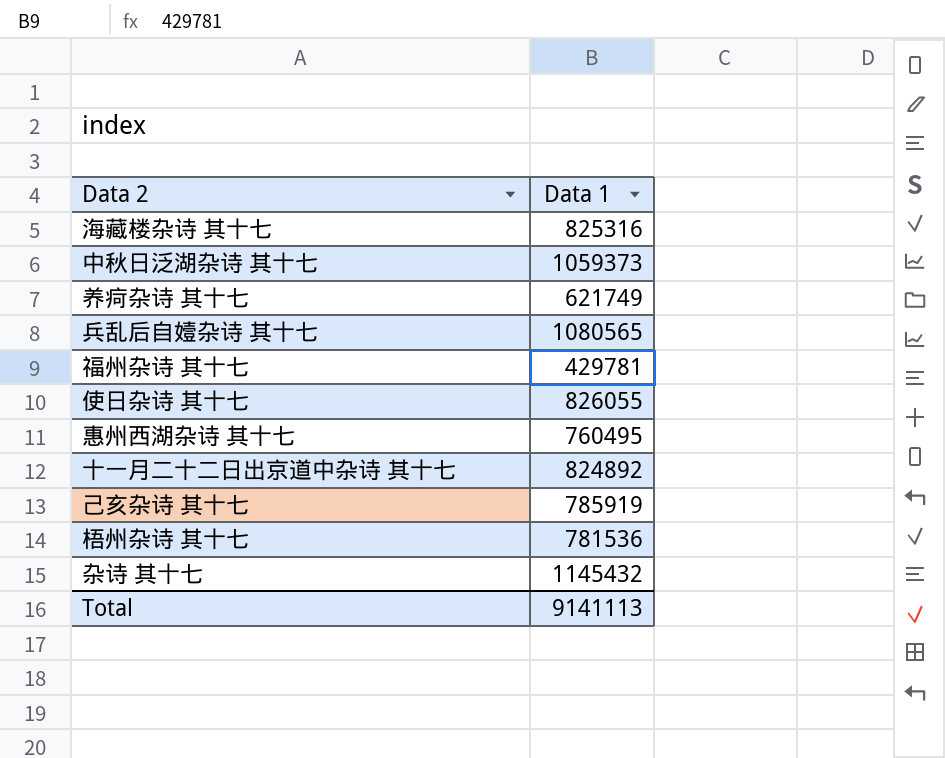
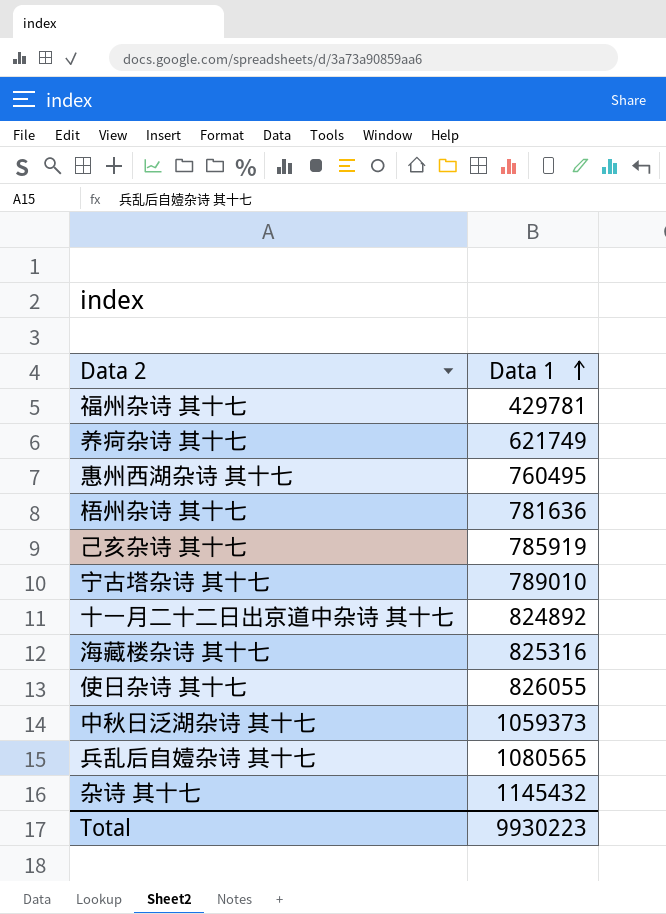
row order: none -> Data 1 ascending
梧州杂诗 其十七 | Data 1: 781536 -> 781636
row 宁古塔杂诗 其十七: none -> 789010
Total | Data 1: 9141113 -> 9930223

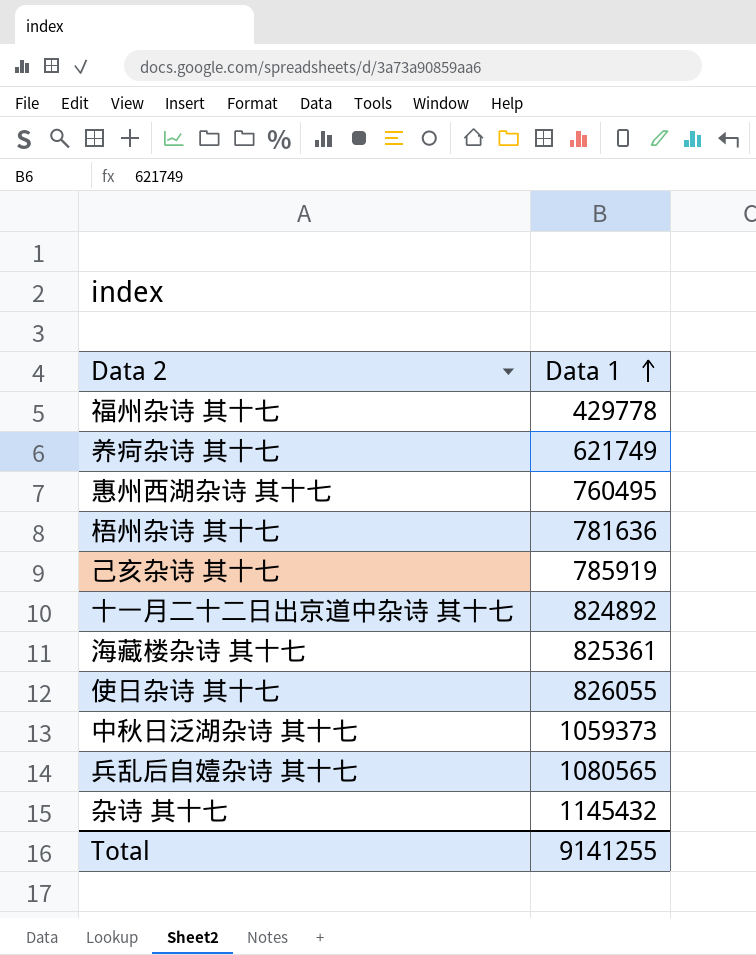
row 宁古塔杂诗 其十七: 789010 -> none
福州杂诗 其十七 | Data 1: 429781 -> 429778
海藏楼杂诗 其十七 | Data 1: 825316 -> 825361
Total | Data 1: 9930223 -> 9141255

